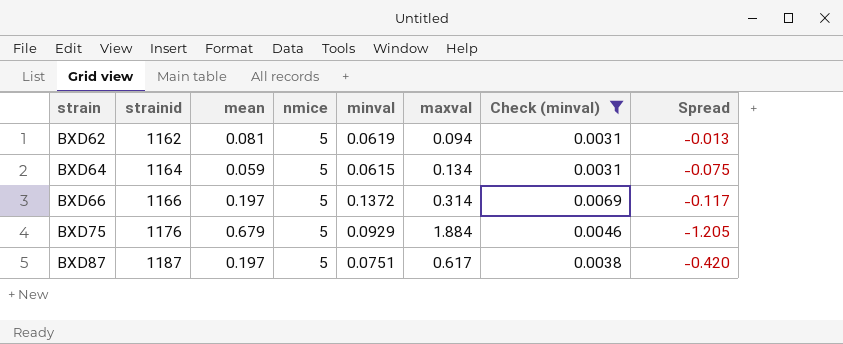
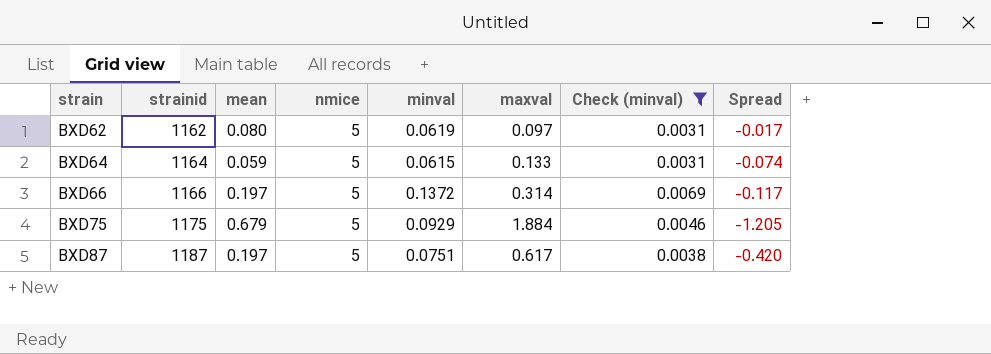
BXD62 | mean: 0.081 -> 0.080
BXD62 | maxval: 0.094 -> 0.097
BXD62 | Spread: -0.013 -> -0.017
BXD64 | maxval: 0.134 -> 0.133
BXD64 | Spread: -0.075 -> -0.074
BXD75 | strainid: 1176 -> 1175

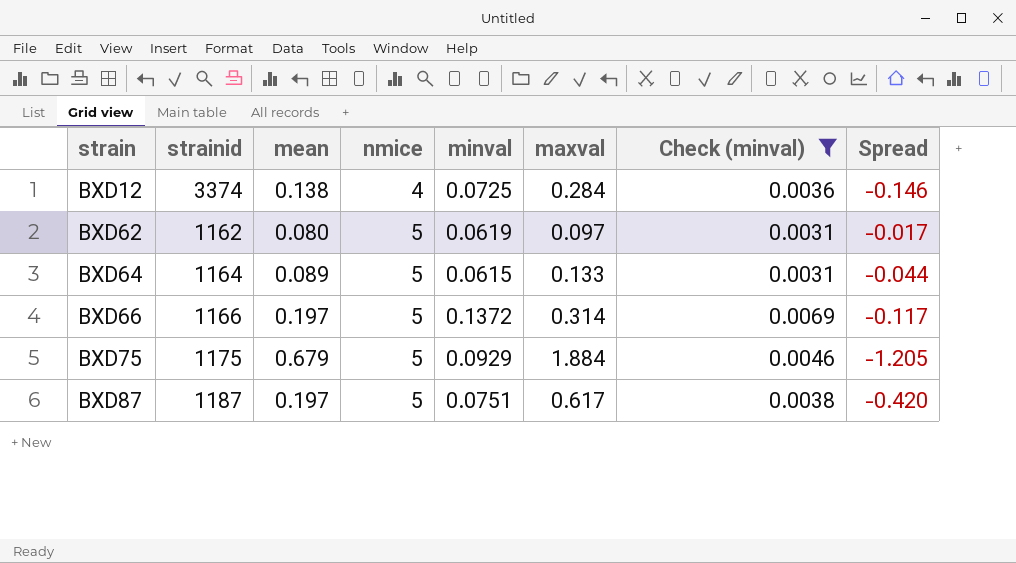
row BXD12: none -> 3374 | 0.138 | 4 | 0.0725 | 0.284 | 0.0036 | -0.146
BXD64 | mean: 0.059 -> 0.089
BXD64 | Spread: -0.074 -> -0.044

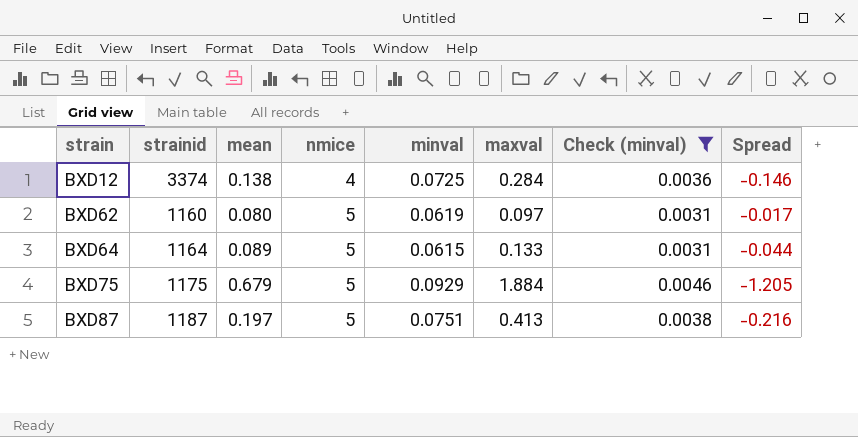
row BXD66: 1166 | 0.197 | 5 | 0.1372 | 0.314 | 0.0069 | -0.117 -> none
BXD62 | strainid: 1162 -> 1160
BXD87 | maxval: 0.617 -> 0.413
BXD87 | Spread: -0.420 -> -0.216

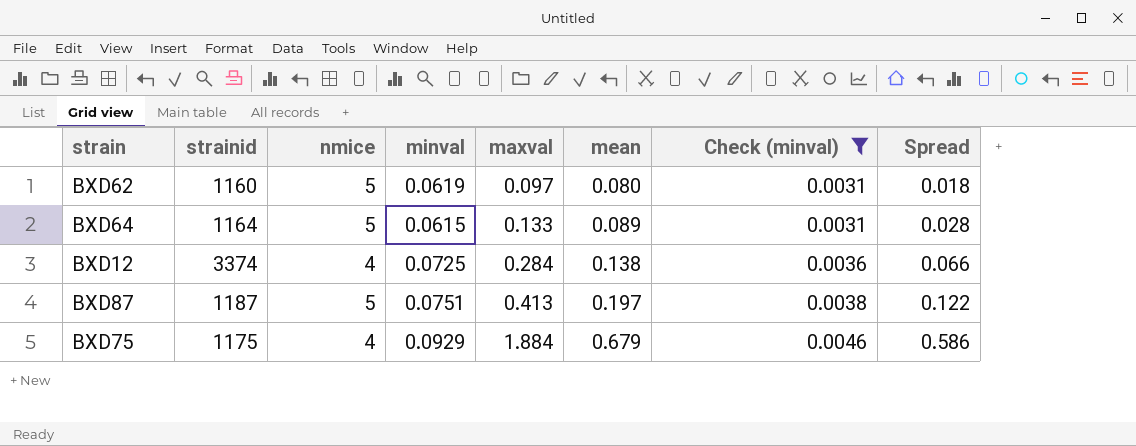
row order: strain ascending -> maxval ascending
column mean | position: 3 -> 6
column Spread | formula: [mean] - [maxval] -> [mean] - [minval]
BXD75 | nmice: 5 -> 4

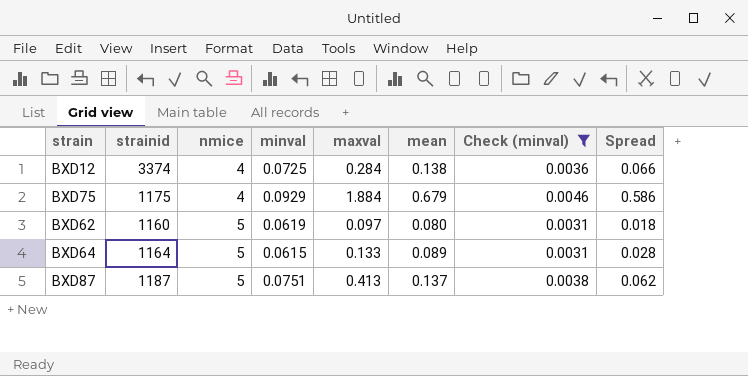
row order: maxval ascending -> nmice ascending
BXD87 | mean: 0.197 -> 0.137
BXD87 | Spread: 0.122 -> 0.062

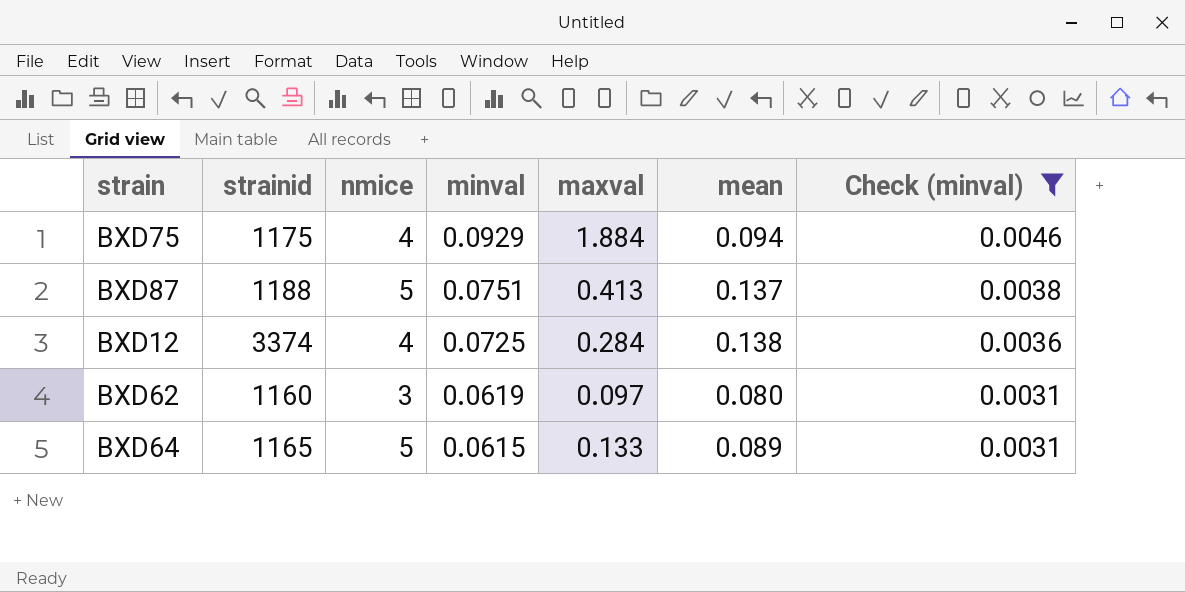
row order: nmice ascending -> minval descending
column Spread | formula: [mean] - [minval] -> none
BXD75 | mean: 0.679 -> 0.094
BXD87 | strainid: 1187 -> 1188
BXD62 | nmice: 5 -> 3
BXD64 | strainid: 1164 -> 1165

